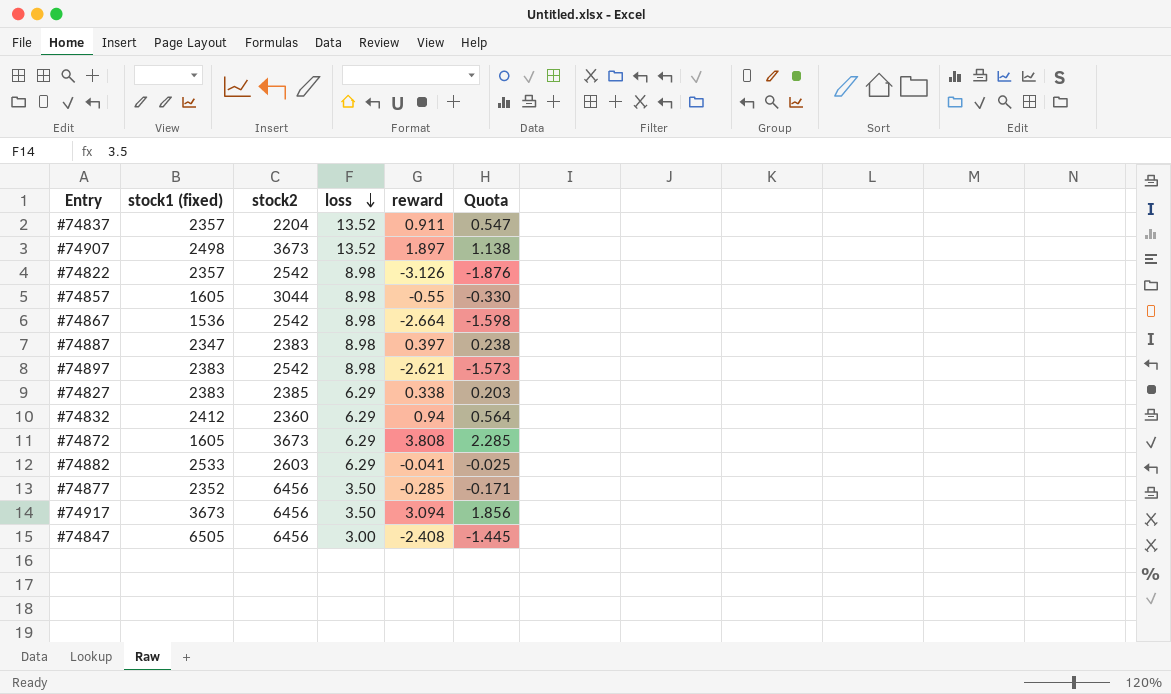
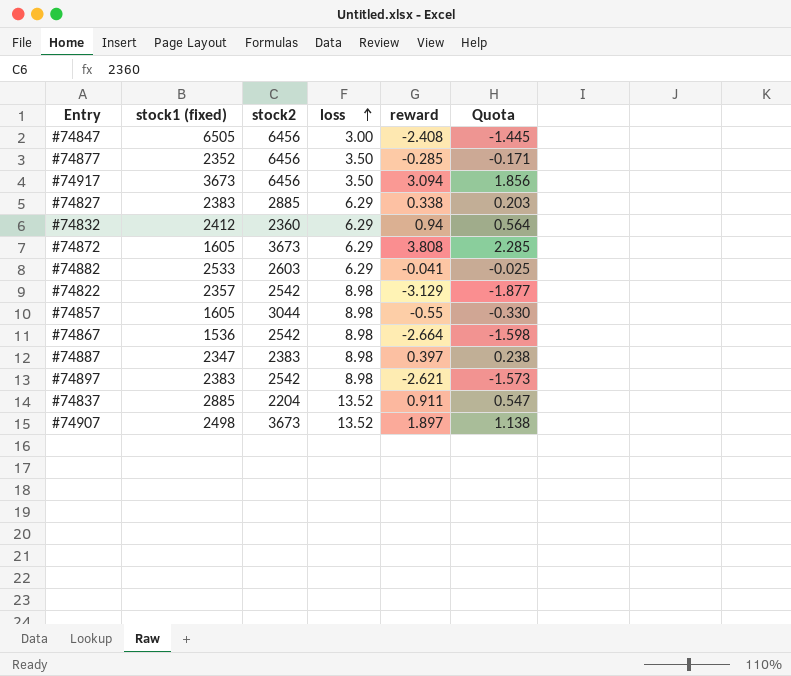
row order: loss descending -> loss ascending
#74827 | stock2: 2385 -> 2885
#74822 | reward: -3.126 -> -3.129
#74822 | Quota: -1.876 -> -1.877
#74837 | stock1 (fixed): 2357 -> 2885

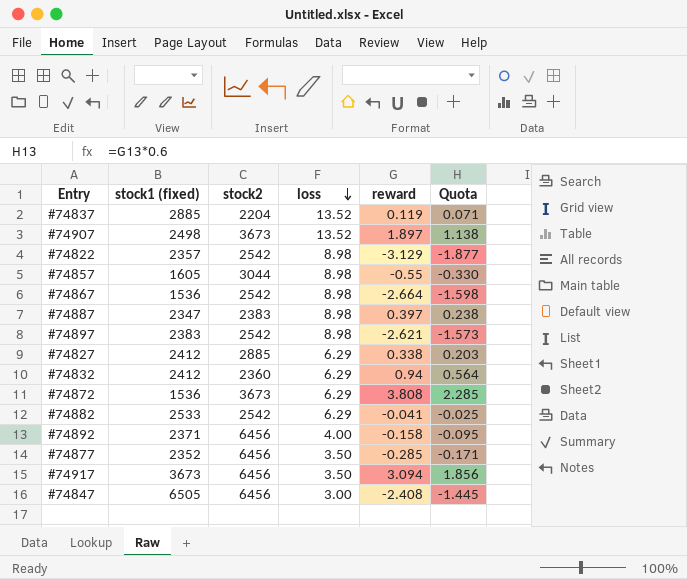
row order: loss ascending -> loss descending
#74837 | reward: 0.911 -> 0.119
#74837 | Quota: 0.547 -> 0.071
#74827 | stock1 (fixed): 2383 -> 2412
#74872 | stock1 (fixed): 1605 -> 1536
#74882 | stock2: 2603 -> 2542
row #74892: none -> 2371 | 6456 | 4.00 | -0.158 | -0.095

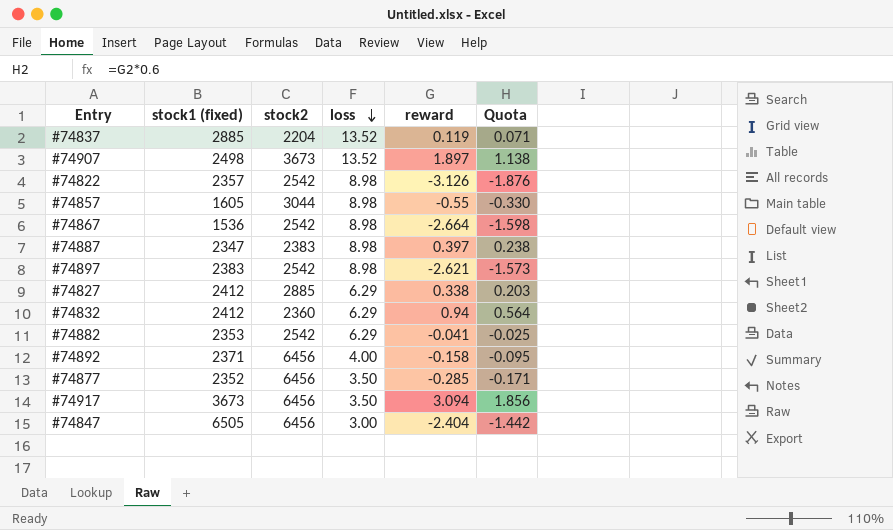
row #74872: 1536 | 3673 | 6.29 | 3.808 | 2.285 -> none
#74822 | reward: -3.129 -> -3.126
#74822 | Quota: -1.877 -> -1.876
#74882 | stock1 (fixed): 2533 -> 2353
#74847 | reward: -2.408 -> -2.404
#74847 | Quota: -1.445 -> -1.442

